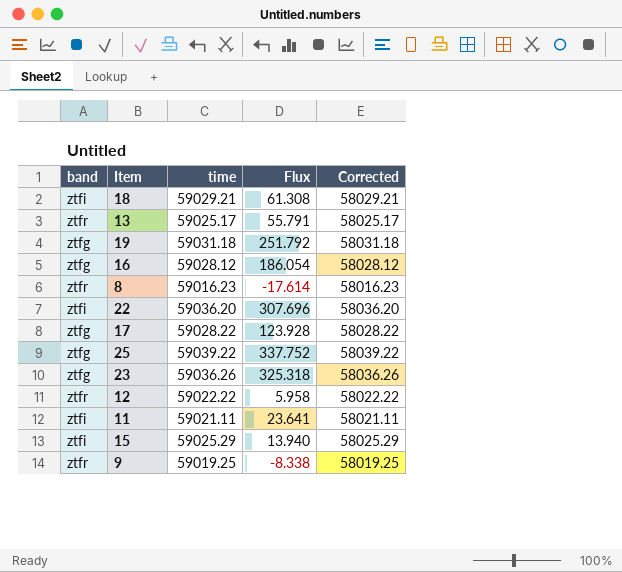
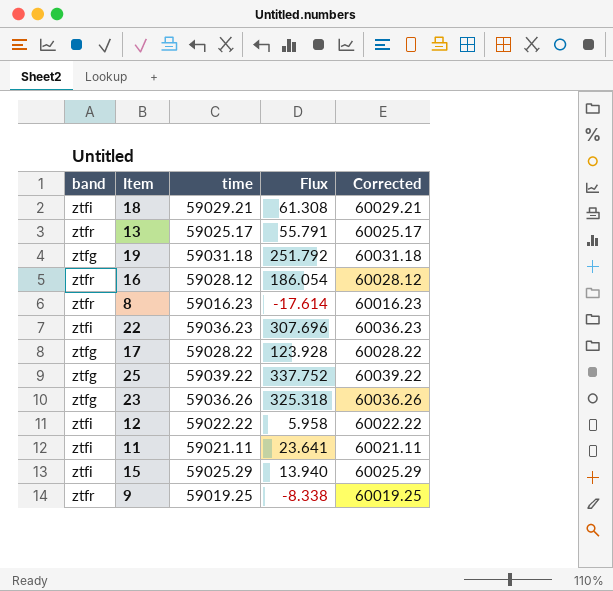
column Corrected | formula: [time] - 1000 -> [time] + 1000
16 | band: ztfg -> ztfr
22 | time: 59036.20 -> 59036.23
12 | band: ztfr -> ztfi

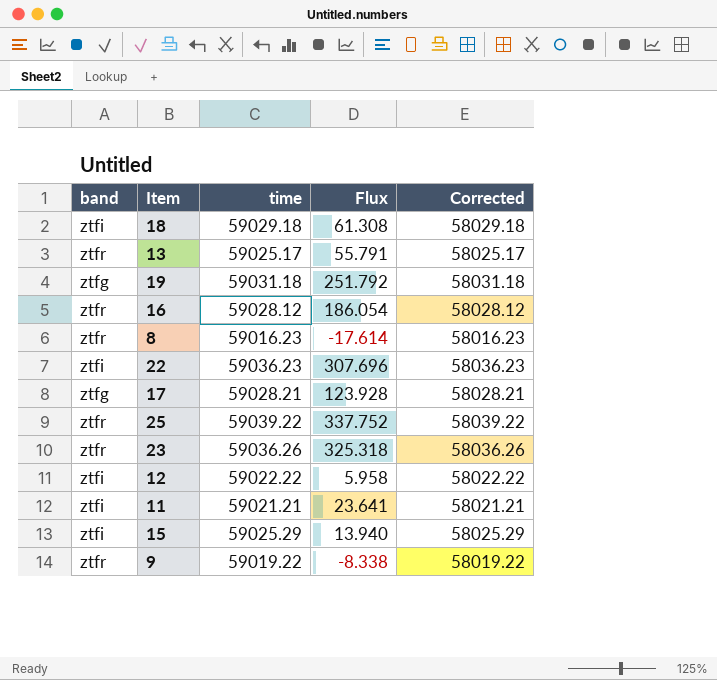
column Corrected | formula: [time] + 1000 -> [time] - 1000
18 | time: 59029.21 -> 59029.18
17 | time: 59028.22 -> 59028.21
25 | band: ztfg -> ztfr
23 | band: ztfg -> ztfr
11 | time: 59021.11 -> 59021.21
9 | time: 59019.25 -> 59019.22

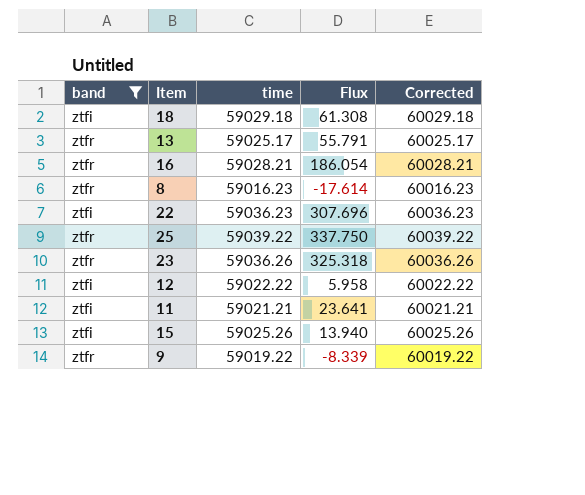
filter: none -> band != ztfg
column Corrected | formula: [time] - 1000 -> [time] + 1000
16 | time: 59028.12 -> 59028.21
25 | Flux: 337.752 -> 337.750
15 | time: 59025.29 -> 59025.26
9 | Flux: -8.338 -> -8.339

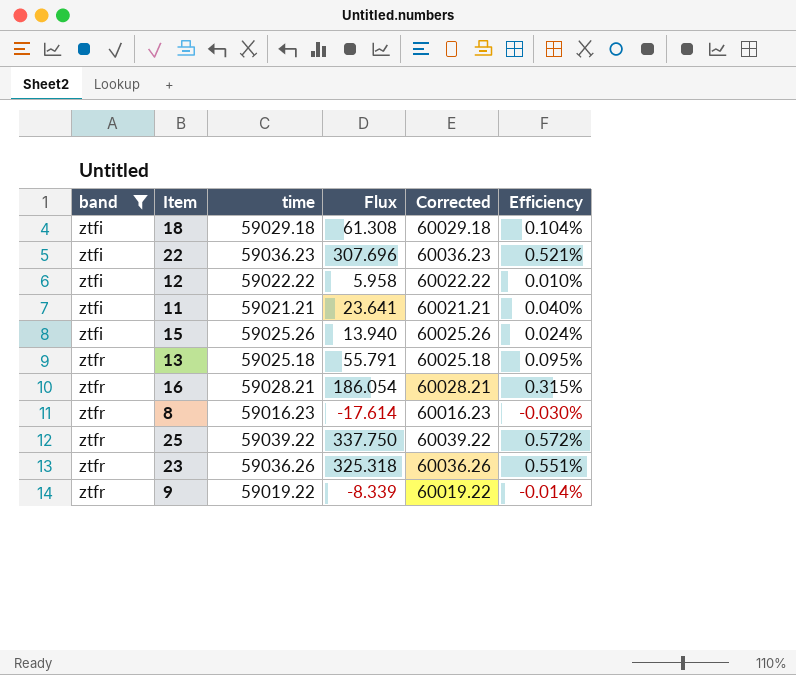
row order: none -> band ascending
column Efficiency | formula: none -> [Flux] / [time]
13 | time: 59025.17 -> 59025.18
13 | Corrected: 60025.17 -> 60025.18

